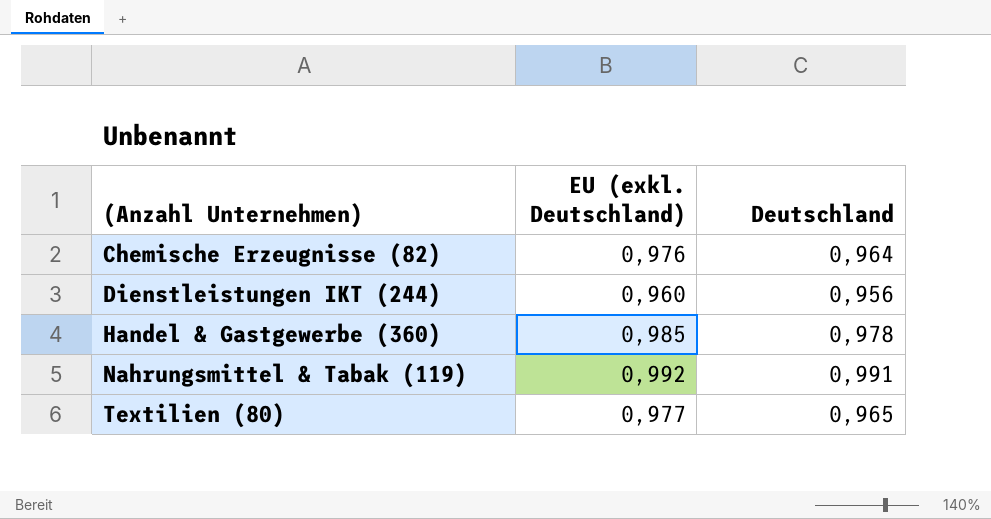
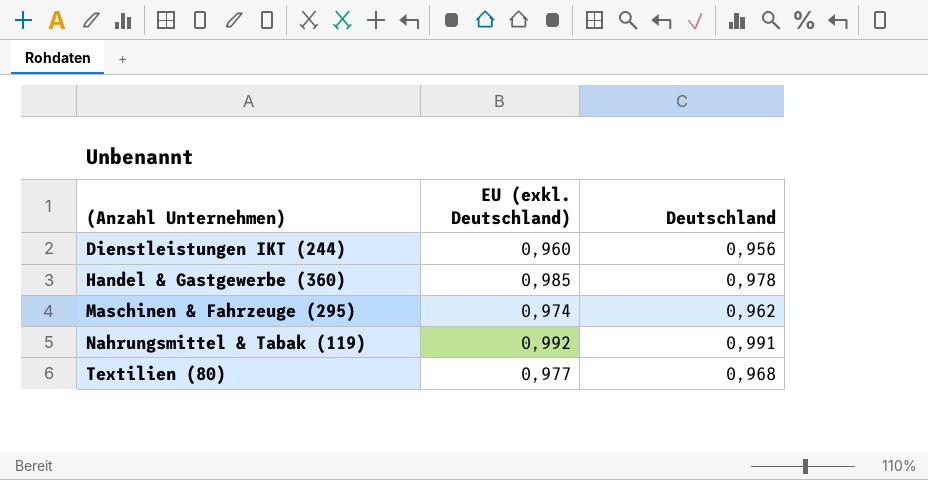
row Chemische Erzeugnisse (82): 0,976 | 0,964 -> none
row Maschinen & Fahrzeuge (295): none -> 0,974 | 0,962
Textilien (80) | Deutschland: 0,965 -> 0,968

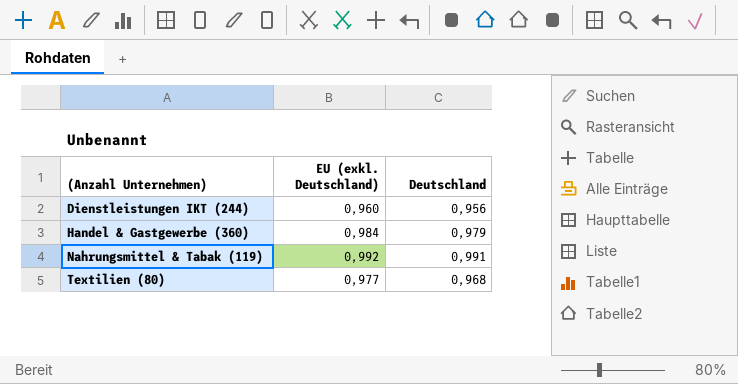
row Maschinen & Fahrzeuge (295): 0,974 | 0,962 -> none
Handel & Gastgewerbe (360) | EU (exkl. Deutschland): 0,985 -> 0,984
Handel & Gastgewerbe (360) | Deutschland: 0,978 -> 0,979

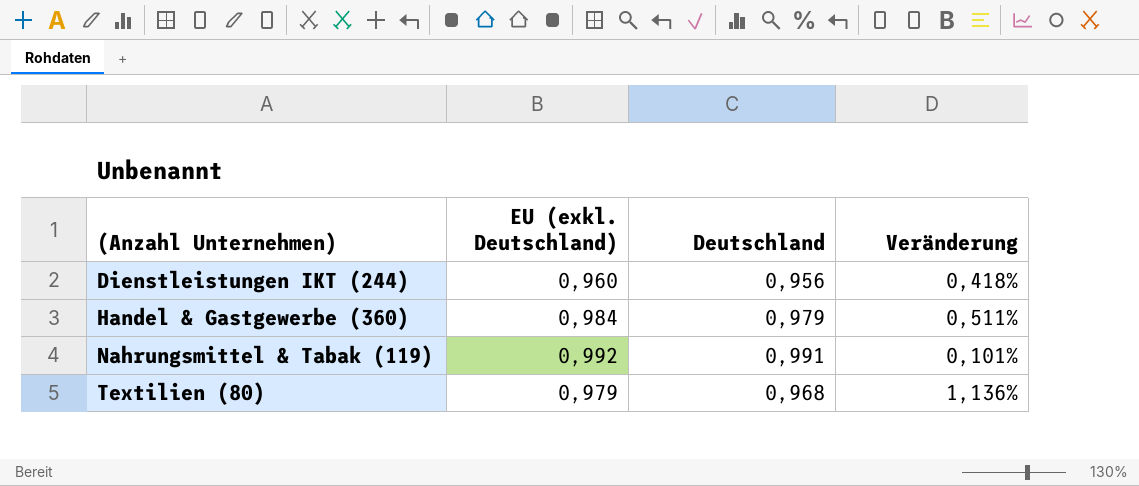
column Veränderung | formula: none -> ([EU (exkl. Deutschland)] - [Deutschland]) / [Deutschland]
Textilien (80) | EU (exkl. Deutschland): 0,977 -> 0,979

